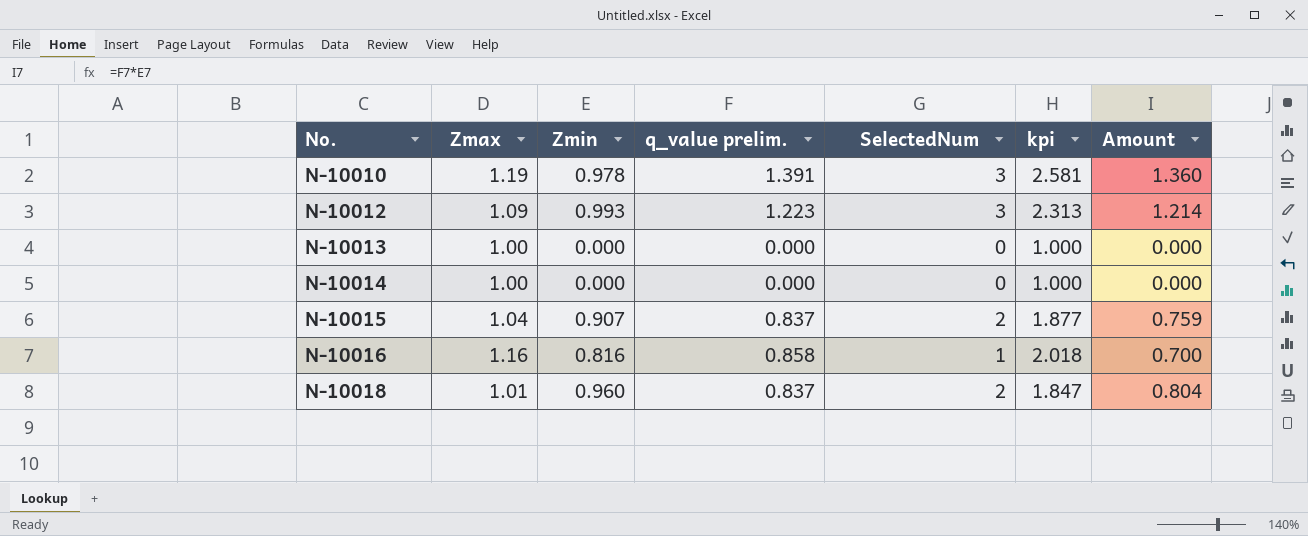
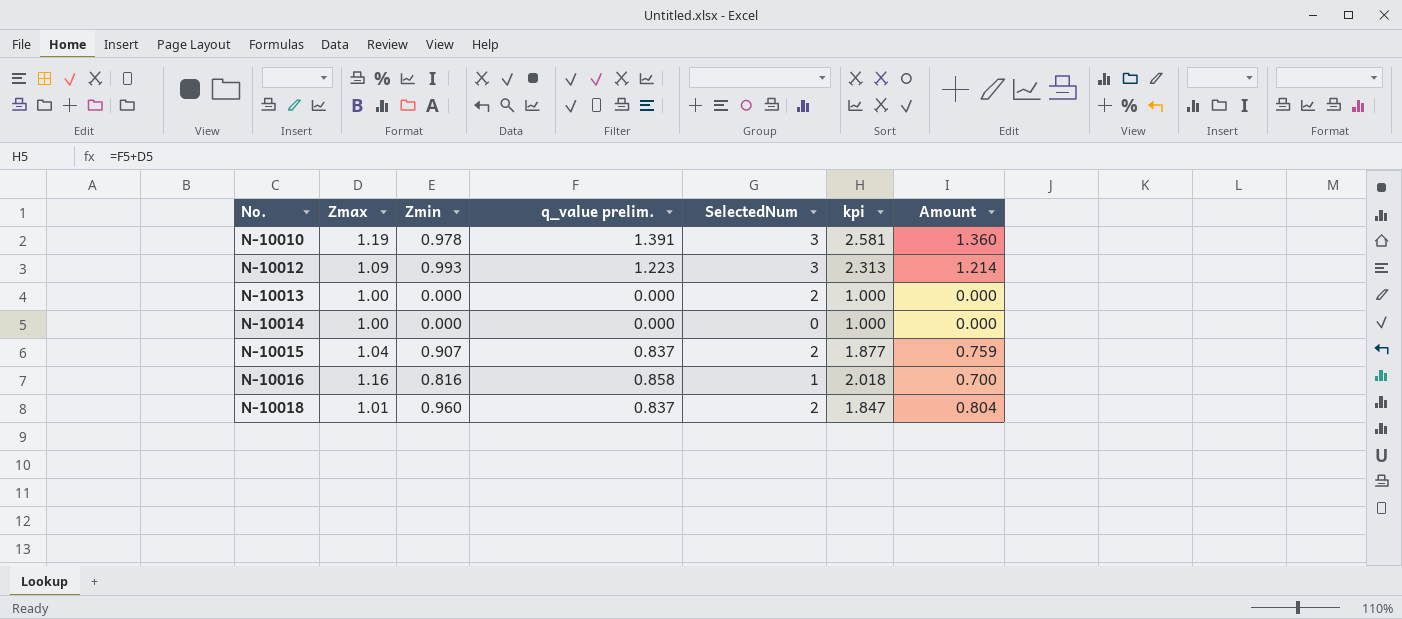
N-10013 | SelectedNum: 0 -> 2

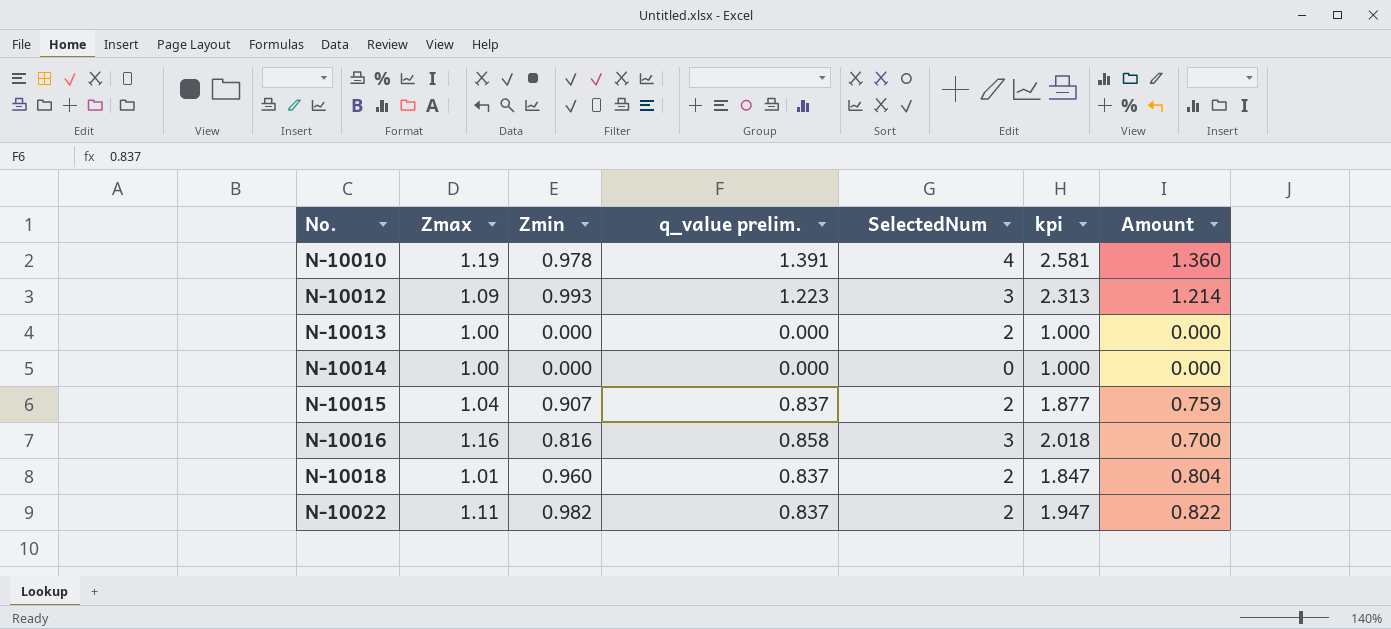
N-10010 | SelectedNum: 3 -> 4
N-10016 | SelectedNum: 1 -> 3
row N-10022: none -> 1.11 | 0.982 | 0.837 | 2 | 1.947 | 0.822

